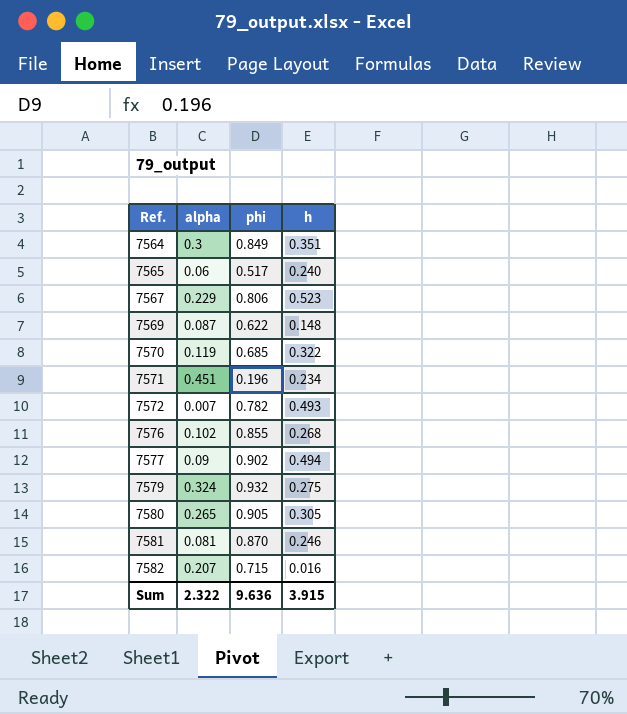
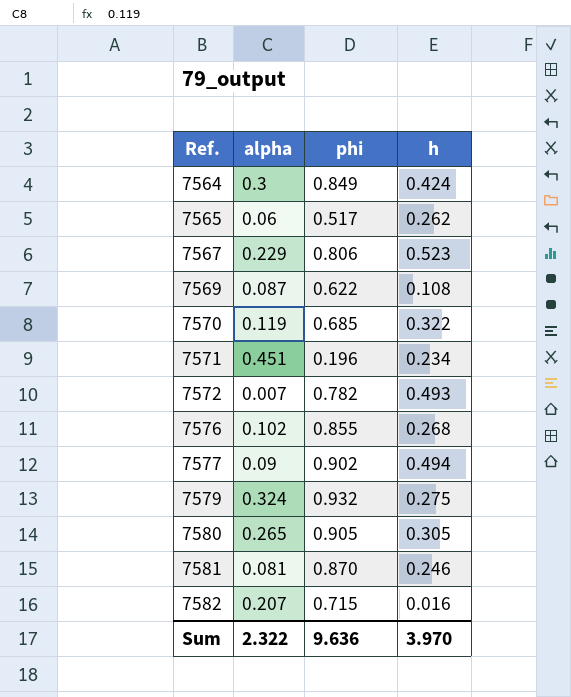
7564 | h: 0.351 -> 0.424
7565 | h: 0.240 -> 0.262
7569 | h: 0.148 -> 0.108
Sum | h: 3.915 -> 3.970

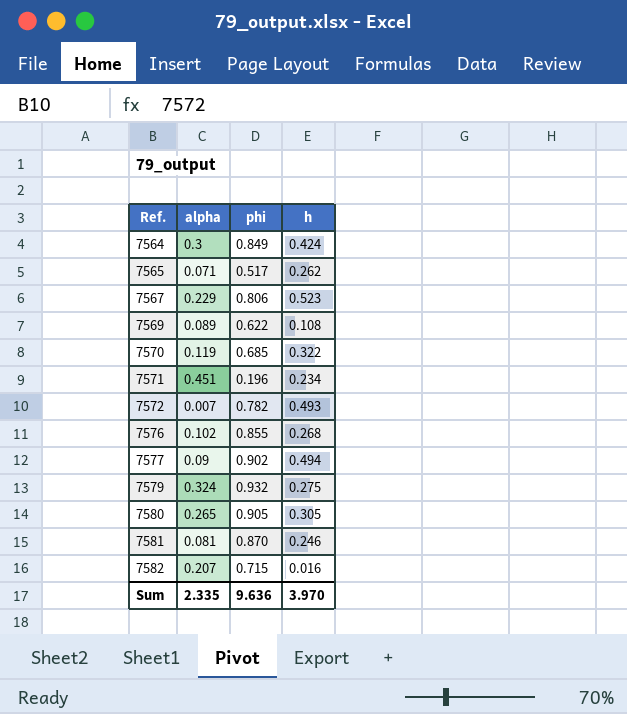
7565 | alpha: 0.06 -> 0.071
7569 | alpha: 0.087 -> 0.089
Sum | alpha: 2.322 -> 2.335

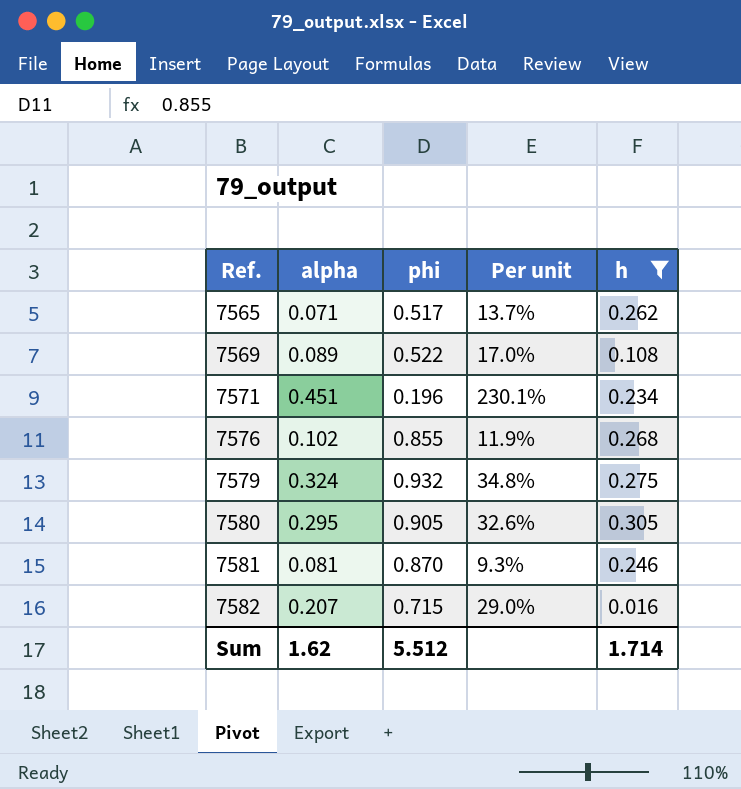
filter: none -> h <= 0.305
column Per unit | formula: none -> [alpha] / [phi]
7569 | phi: 0.622 -> 0.522
7580 | alpha: 0.265 -> 0.295
Sum | alpha: 2.335 -> 1.62
Sum | phi: 9.636 -> 5.512
Sum | h: 3.970 -> 1.714

